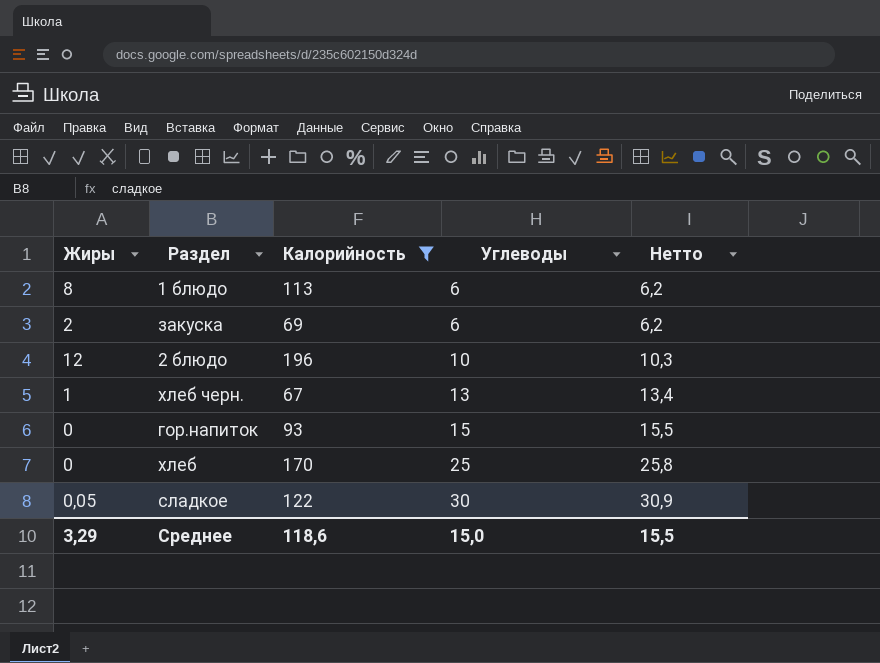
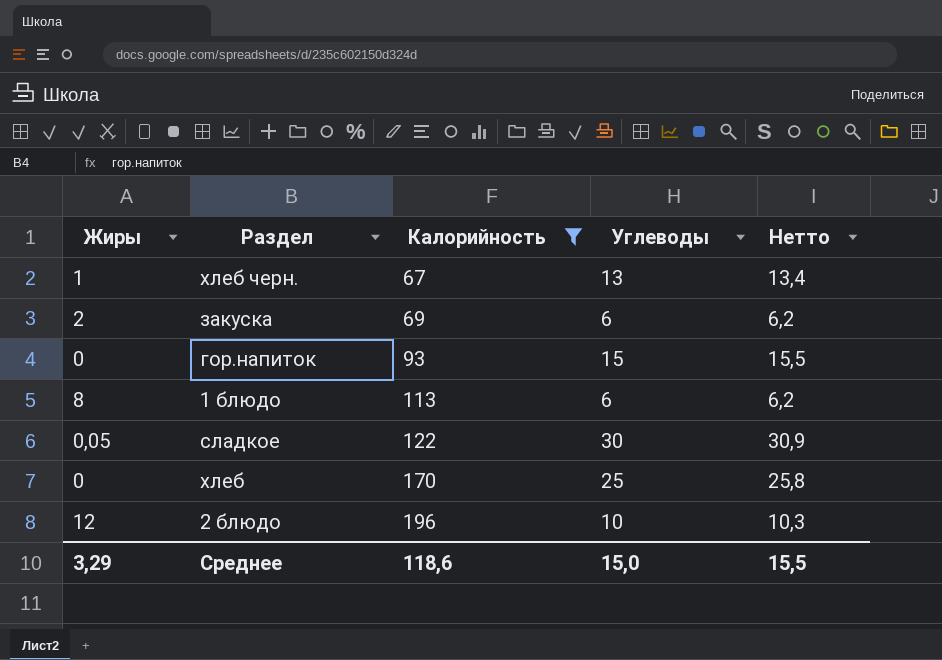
row order: Углеводы ascending -> Калорийность ascending

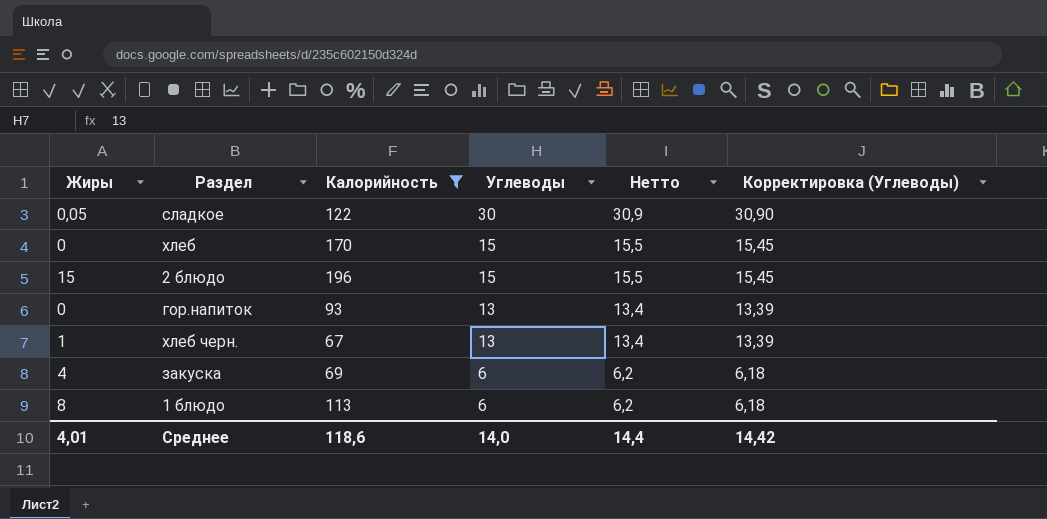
row order: Калорийность ascending -> Углеводы descending
column Корректировка (Углеводы) | formula: none -> [Углеводы] * 1,03
хлеб | Углеводы: 25 -> 15
хлеб | Нетто: 25,8 -> 15,5
2 блюдо | Жиры: 12 -> 15
2 блюдо | Углеводы: 10 -> 15
2 блюдо | Нетто: 10,3 -> 15,5
гор.напиток | Углеводы: 15 -> 13
гор.напиток | Нетто: 15,5 -> 13,4
закуска | Жиры: 2 -> 4
Среднее | Жиры: 3,29 -> 4,01
Среднее | Углеводы: 15,0 -> 14,0
Среднее | Нетто: 15,5 -> 14,4

